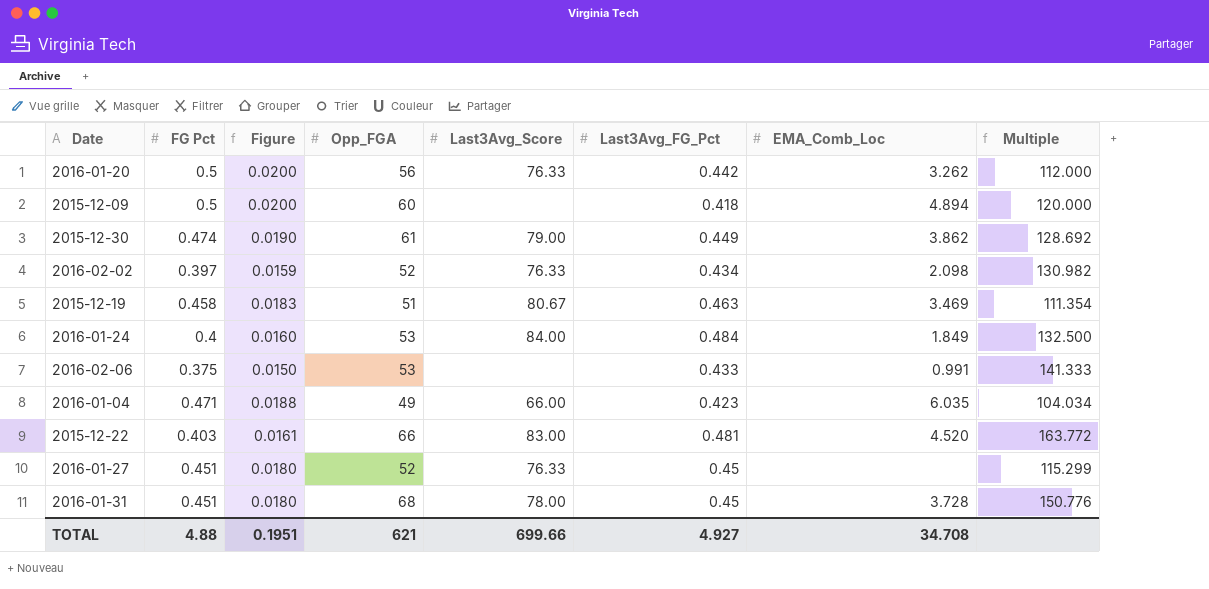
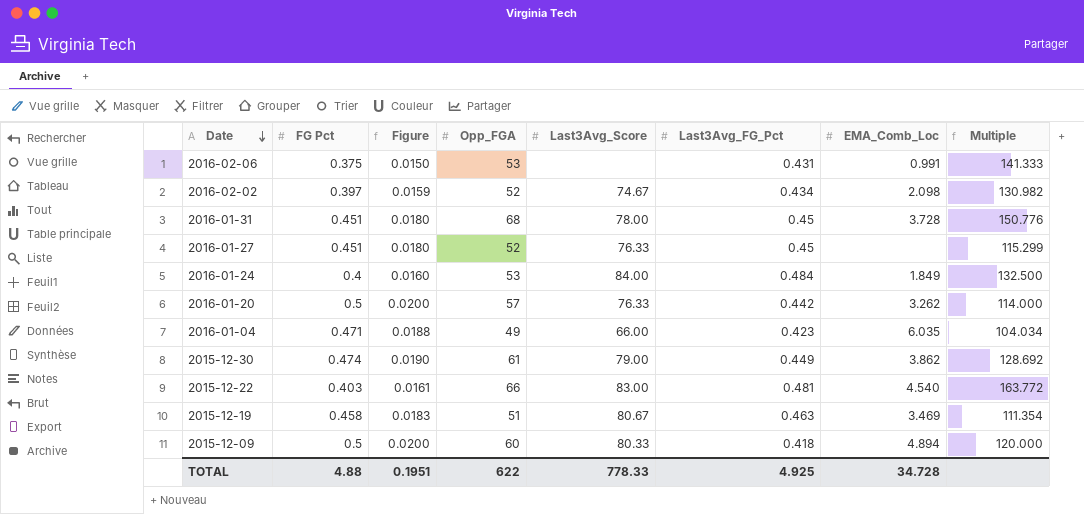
row order: none -> Date descending
2016-02-06 | Last3Avg_FG_Pct: 0.433 -> 0.431
2016-02-02 | Last3Avg_Score: 76.33 -> 74.67
2016-01-20 | Opp_FGA: 56 -> 57
2016-01-20 | Multiple: 112.000 -> 114.000
2015-12-22 | EMA_Comb_Loc: 4.520 -> 4.540
2015-12-09 | Last3Avg_Score: none -> 80.33
TOTAL | Opp_FGA: 621 -> 622
TOTAL | Last3Avg_Score: 699.66 -> 778.33
TOTAL | Last3Avg_FG_Pct: 4.927 -> 4.925
TOTAL | EMA_Comb_Loc: 34.708 -> 34.728

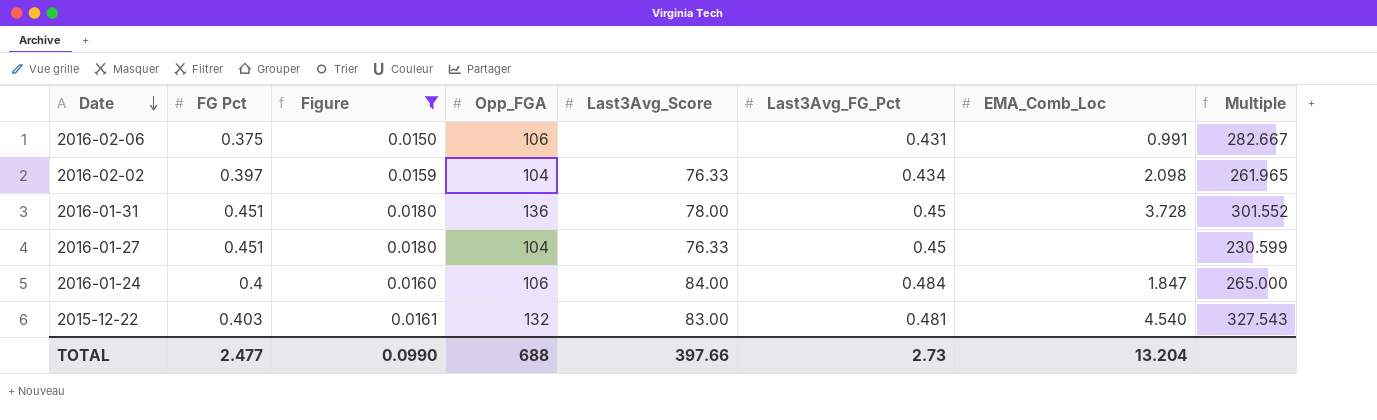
filter: none -> Figure <= 0.0180
2016-02-06 | Opp_FGA: 53 -> 106
2016-02-06 | Multiple: 141.333 -> 282.667
2016-02-02 | Opp_FGA: 52 -> 104
2016-02-02 | Last3Avg_Score: 74.67 -> 76.33
2016-02-02 | Multiple: 130.982 -> 261.965
2016-01-31 | Opp_FGA: 68 -> 136
2016-01-31 | Multiple: 150.776 -> 301.552
2016-01-27 | Opp_FGA: 52 -> 104
2016-01-27 | Multiple: 115.299 -> 230.599
2016-01-24 | Opp_FGA: 53 -> 106
2016-01-24 | EMA_Comb_Loc: 1.849 -> 1.847
2016-01-24 | Multiple: 132.500 -> 265.000
2015-12-22 | Opp_FGA: 66 -> 132
2015-12-22 | Multiple: 163.772 -> 327.543
TOTAL | FG Pct: 4.88 -> 2.477
TOTAL | Figure: 0.1951 -> 0.0990
TOTAL | Opp_FGA: 622 -> 688
TOTAL | Last3Avg_Score: 778.33 -> 397.66
TOTAL | Last3Avg_FG_Pct: 4.925 -> 2.73
TOTAL | EMA_Comb_Loc: 34.728 -> 13.204

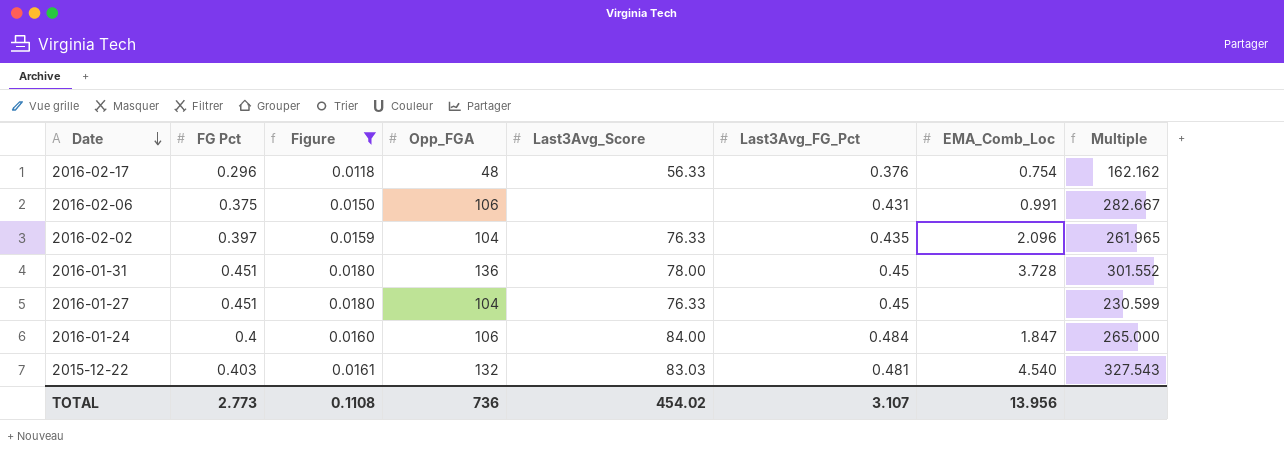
row 2016-02-17: none -> 0.296 | 0.0118 | 48 | 56.33 | 0.376 | 0.754 | 162.162
2016-02-02 | Last3Avg_FG_Pct: 0.434 -> 0.435
2016-02-02 | EMA_Comb_Loc: 2.098 -> 2.096
2015-12-22 | Last3Avg_Score: 83.00 -> 83.03
TOTAL | FG Pct: 2.477 -> 2.773
TOTAL | Figure: 0.0990 -> 0.1108
TOTAL | Opp_FGA: 688 -> 736
TOTAL | Last3Avg_Score: 397.66 -> 454.02
TOTAL | Last3Avg_FG_Pct: 2.73 -> 3.107
TOTAL | EMA_Comb_Loc: 13.204 -> 13.956

